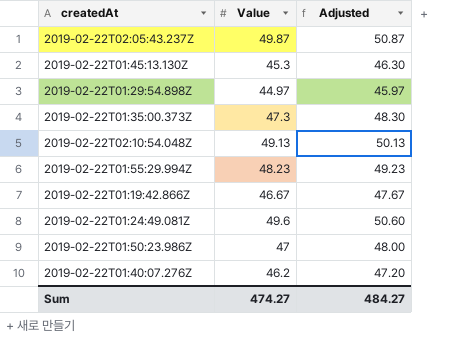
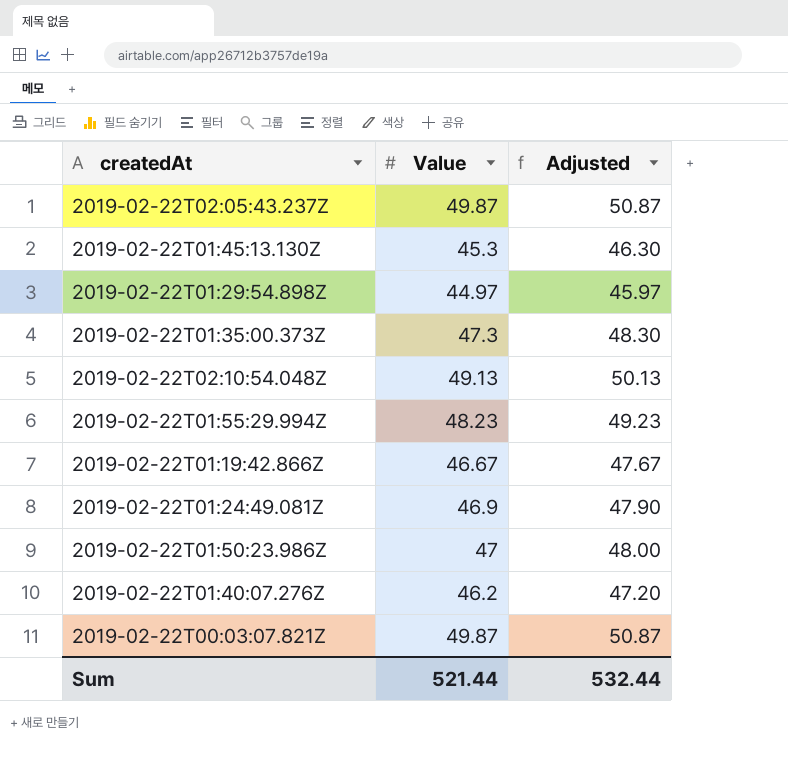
2019-02-22T01:24:49.081Z | Value: 49.6 -> 46.9
2019-02-22T01:24:49.081Z | Adjusted: 50.60 -> 47.90
row 2019-02-22T00:03:07.821Z: none -> 49.87 | 50.87
Sum | Value: 474.27 -> 521.44
Sum | Adjusted: 484.27 -> 532.44

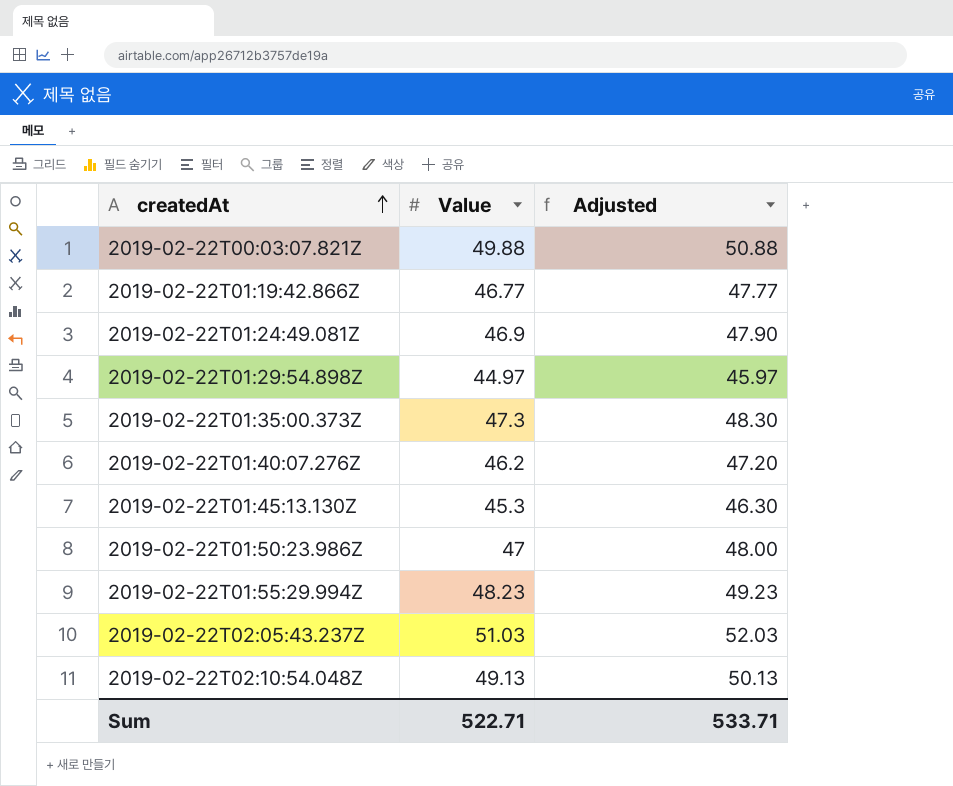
row order: none -> createdAt ascending
2019-02-22T00:03:07.821Z | Value: 49.87 -> 49.88
2019-02-22T00:03:07.821Z | Adjusted: 50.87 -> 50.88
2019-02-22T01:19:42.866Z | Value: 46.67 -> 46.77
2019-02-22T01:19:42.866Z | Adjusted: 47.67 -> 47.77
2019-02-22T02:05:43.237Z | Value: 49.87 -> 51.03
2019-02-22T02:05:43.237Z | Adjusted: 50.87 -> 52.03
Sum | Value: 521.44 -> 522.71
Sum | Adjusted: 532.44 -> 533.71

